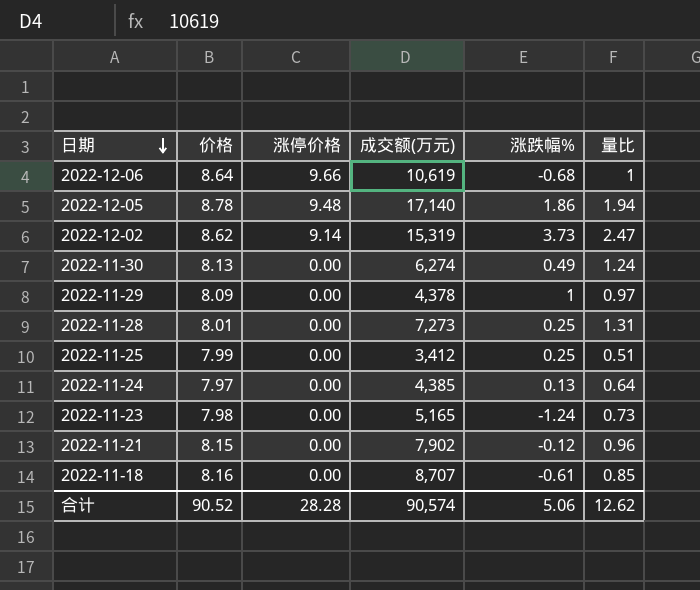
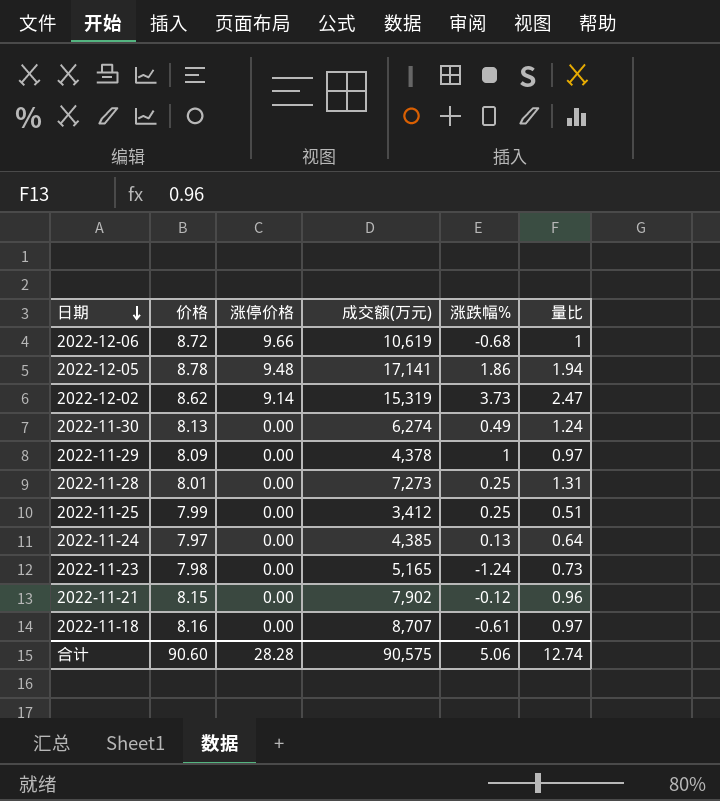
2022-12-06 | 价格: 8.64 -> 8.72
2022-12-05 | 成交额(万元): 17,140 -> 17,141
2022-11-18 | 量比: 0.85 -> 0.97
合计 | 价格: 90.52 -> 90.60
合计 | 成交额(万元): 90,574 -> 90,575
合计 | 量比: 12.62 -> 12.74

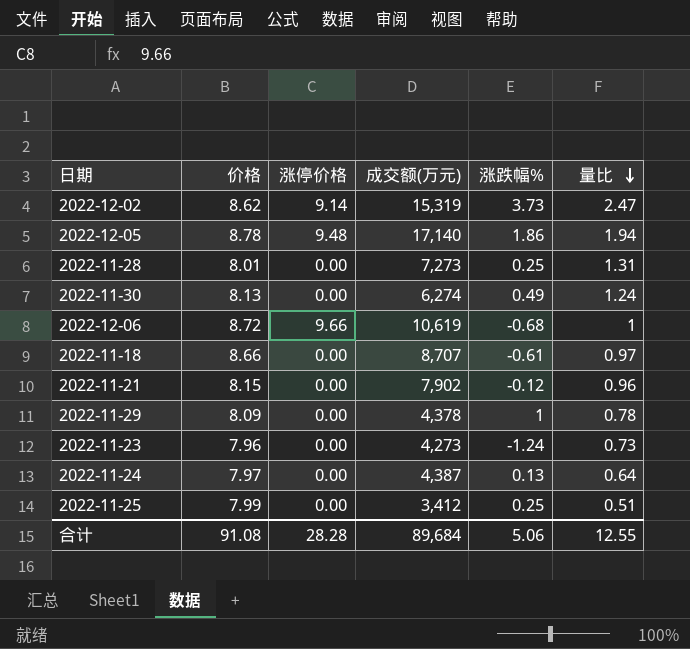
row order: 日期 descending -> 量比 descending
2022-12-05 | 成交额(万元): 17,141 -> 17,140
2022-11-18 | 价格: 8.16 -> 8.66
2022-11-29 | 量比: 0.97 -> 0.78
2022-11-23 | 价格: 7.98 -> 7.96
2022-11-23 | 成交额(万元): 5,165 -> 4,273
2022-11-24 | 成交额(万元): 4,385 -> 4,387
合计 | 价格: 90.60 -> 91.08
合计 | 成交额(万元): 90,575 -> 89,684
合计 | 量比: 12.74 -> 12.55

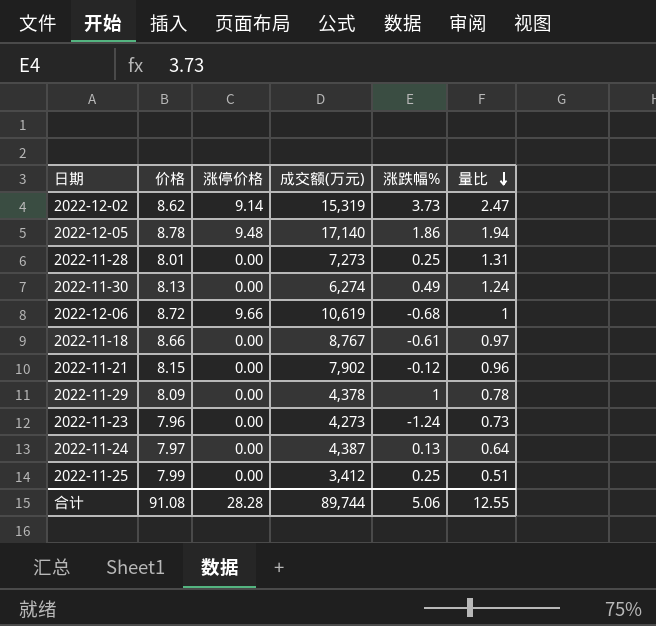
2022-11-18 | 成交额(万元): 8,707 -> 8,767
合计 | 成交额(万元): 89,684 -> 89,744

